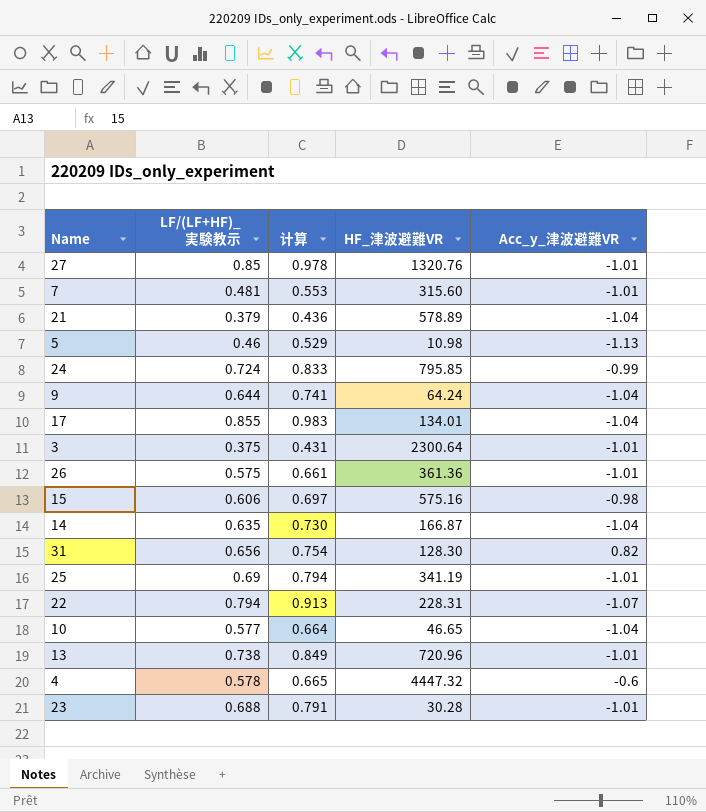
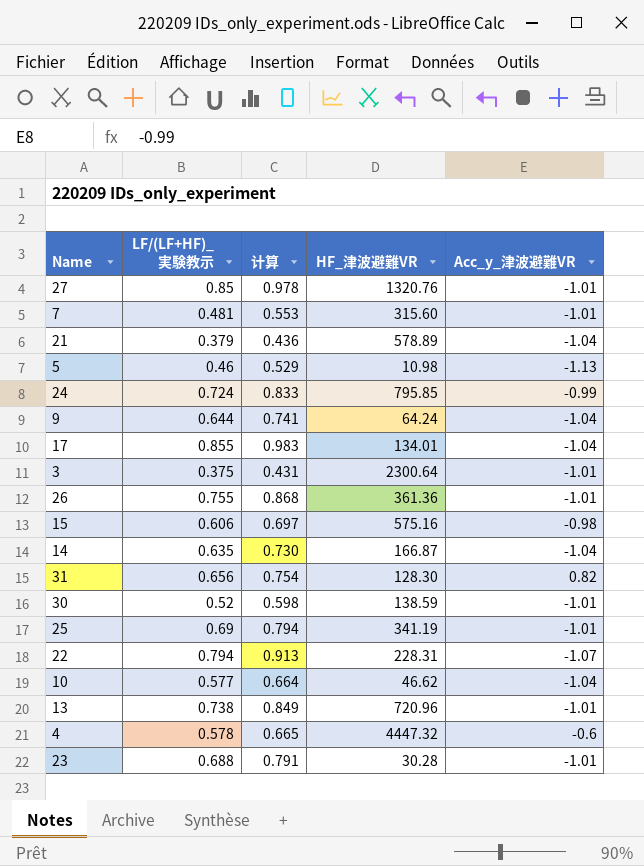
26 | LF/(LF+HF)_実験教示: 0.575 -> 0.755
26 | 计算: 0.661 -> 0.868
row 30: none -> 0.52 | 0.598 | 138.59 | -1.01
10 | HF_津波避難VR: 46.65 -> 46.62

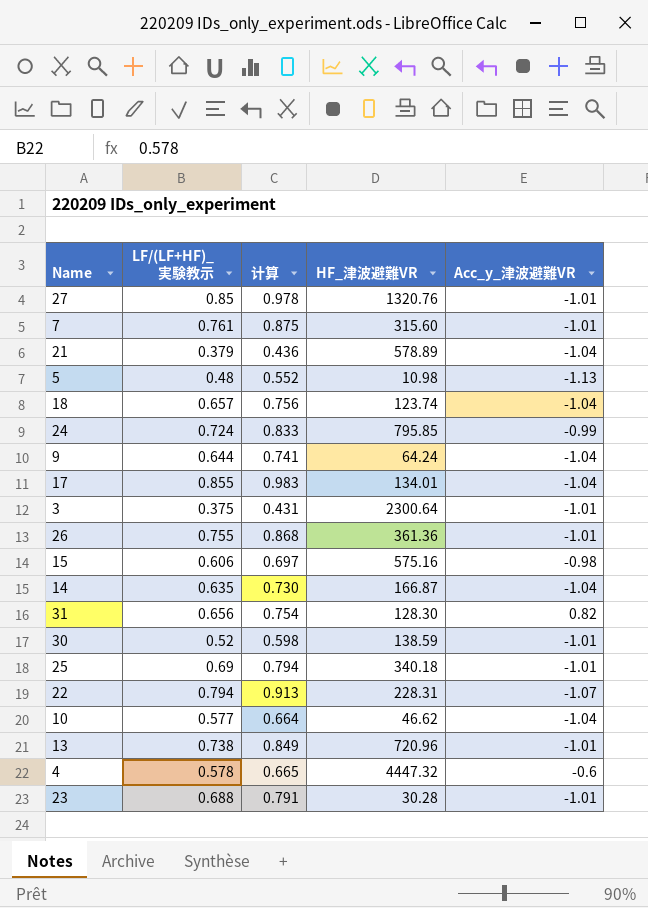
7 | LF/(LF+HF)_実験教示: 0.481 -> 0.761
7 | 计算: 0.553 -> 0.875
5 | LF/(LF+HF)_実験教示: 0.46 -> 0.48
5 | 计算: 0.529 -> 0.552
row 18: none -> 0.657 | 0.756 | 123.74 | -1.04
25 | HF_津波避難VR: 341.19 -> 340.18

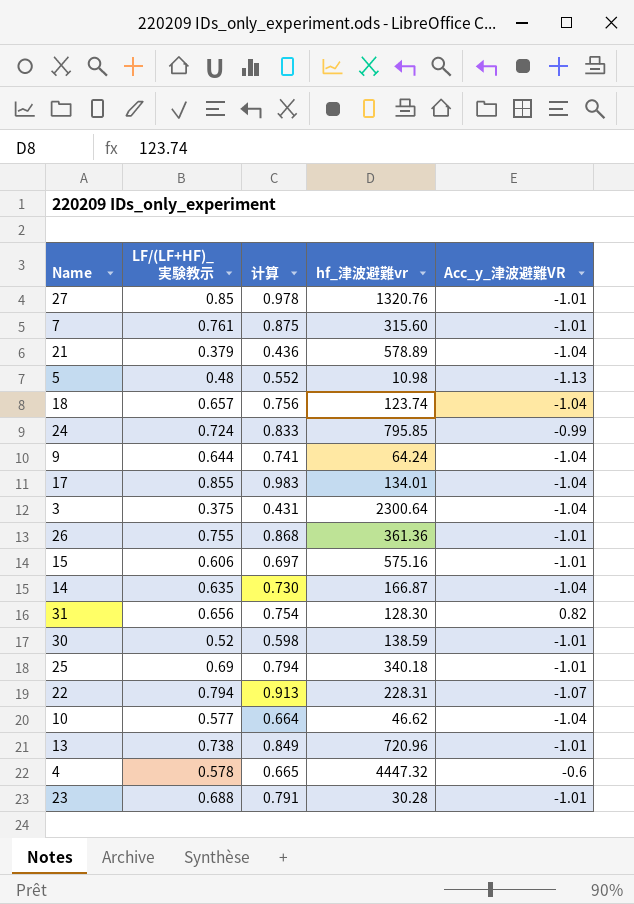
column name: HF_津波避難VR -> hf_津波避難vr
3 | Acc_y_津波避難VR: -1.01 -> -1.04
15 | Acc_y_津波避難VR: -0.98 -> -1.01

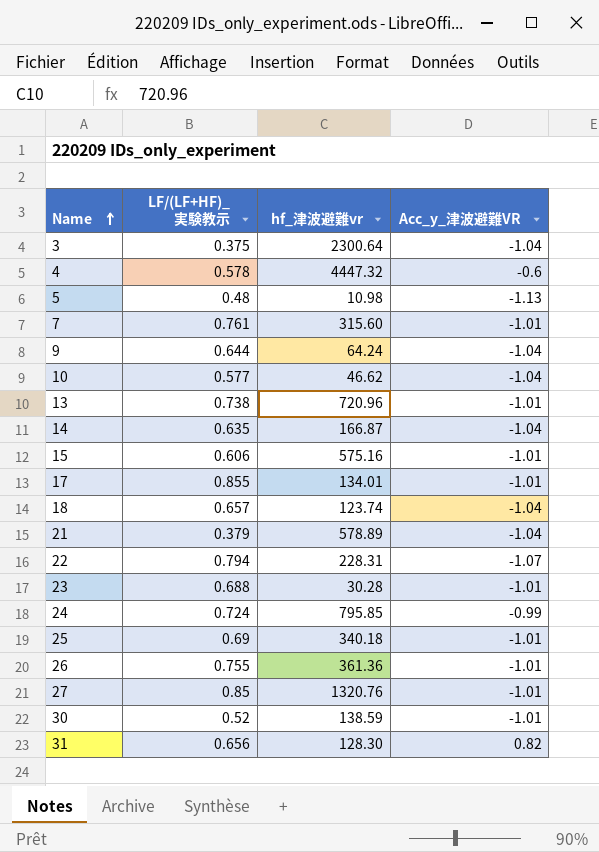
row order: none -> Name ascending
column 计算 | formula: [LF/(LF+HF)_実験教示] * 1.15 -> none
17 | Acc_y_津波避難VR: -1.04 -> -1.01

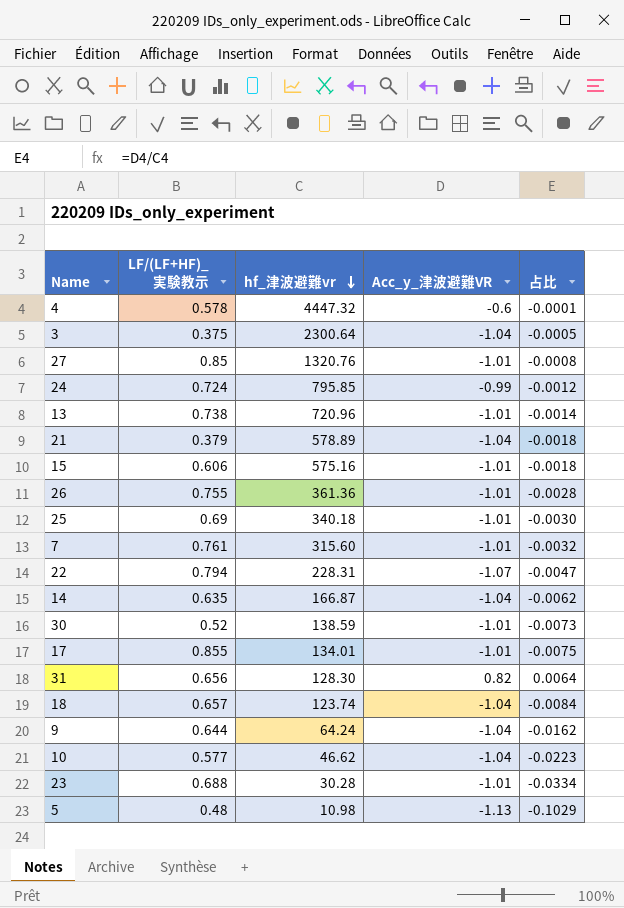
row order: Name ascending -> hf_津波避難vr descending
column 占比 | formula: none -> [Acc_y_津波避難VR] / [hf_津波避難vr]

